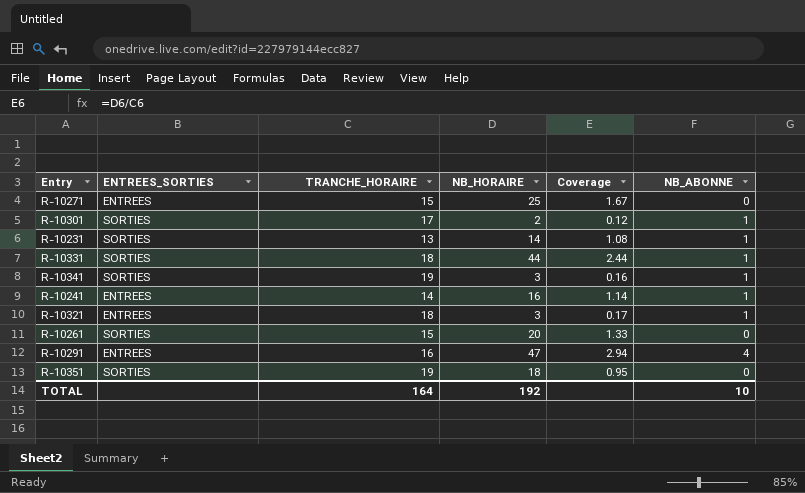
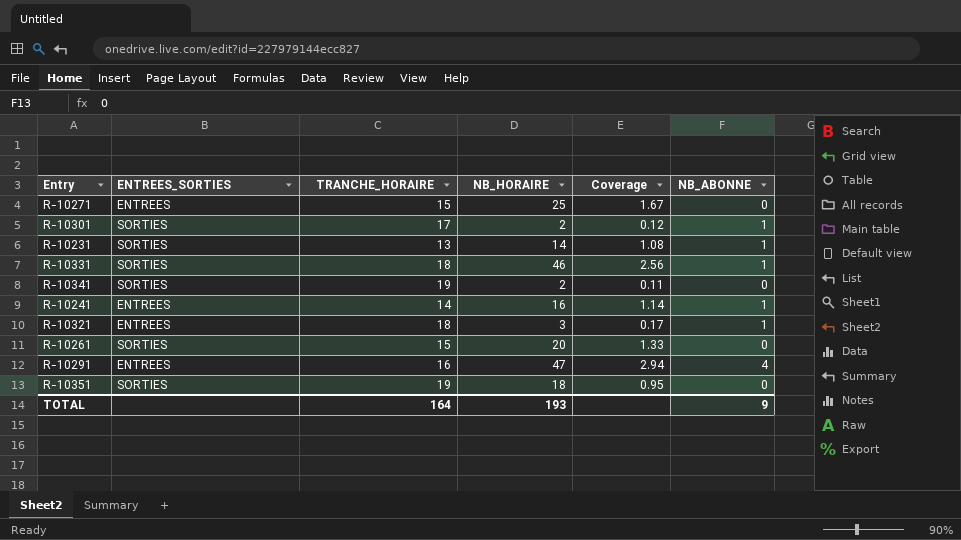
R-10331 | NB_HORAIRE: 44 -> 46
R-10331 | Coverage: 2.44 -> 2.56
R-10341 | NB_HORAIRE: 3 -> 2
R-10341 | Coverage: 0.16 -> 0.11
R-10341 | NB_ABONNE: 1 -> 0
TOTAL | NB_HORAIRE: 192 -> 193
TOTAL | NB_ABONNE: 10 -> 9

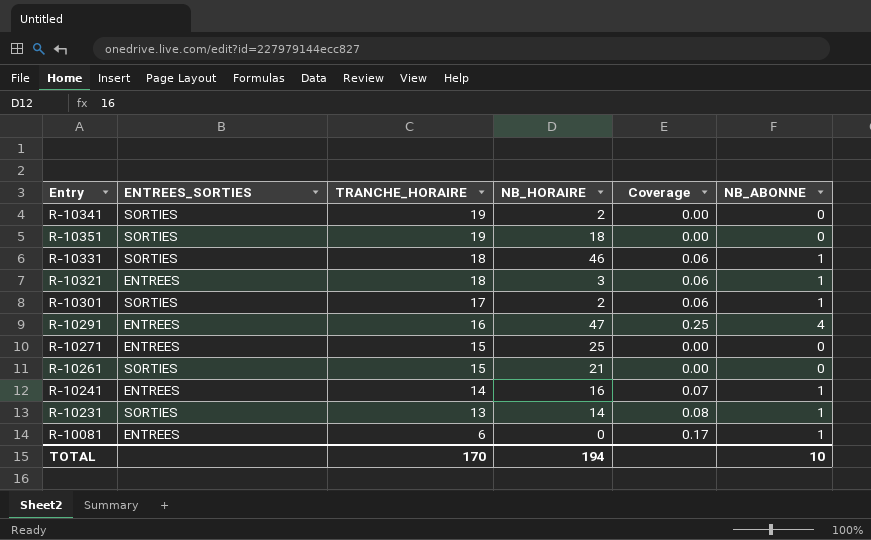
row order: none -> TRANCHE_HORAIRE descending
column Coverage | formula: [NB_HORAIRE] / [TRANCHE_HORAIRE] -> [NB_ABONNE] / [TRANCHE_HORAIRE]
R-10261 | NB_HORAIRE: 20 -> 21
row R-10081: none -> ENTREES | 6 | 0 | 0.17 | 1
TOTAL | TRANCHE_HORAIRE: 164 -> 170
TOTAL | NB_HORAIRE: 193 -> 194
TOTAL | NB_ABONNE: 9 -> 10

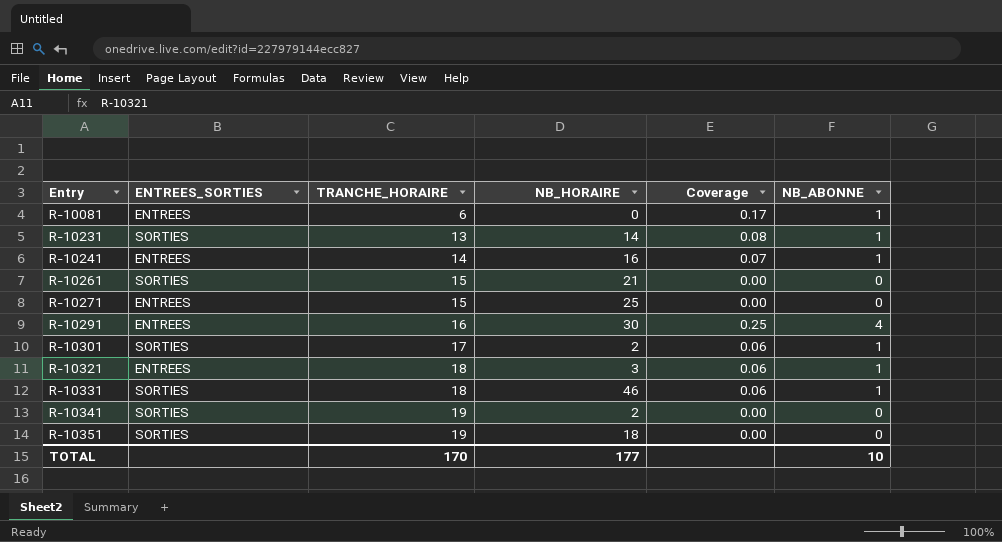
row order: TRANCHE_HORAIRE descending -> Entry ascending
R-10291 | NB_HORAIRE: 47 -> 30
TOTAL | NB_HORAIRE: 194 -> 177

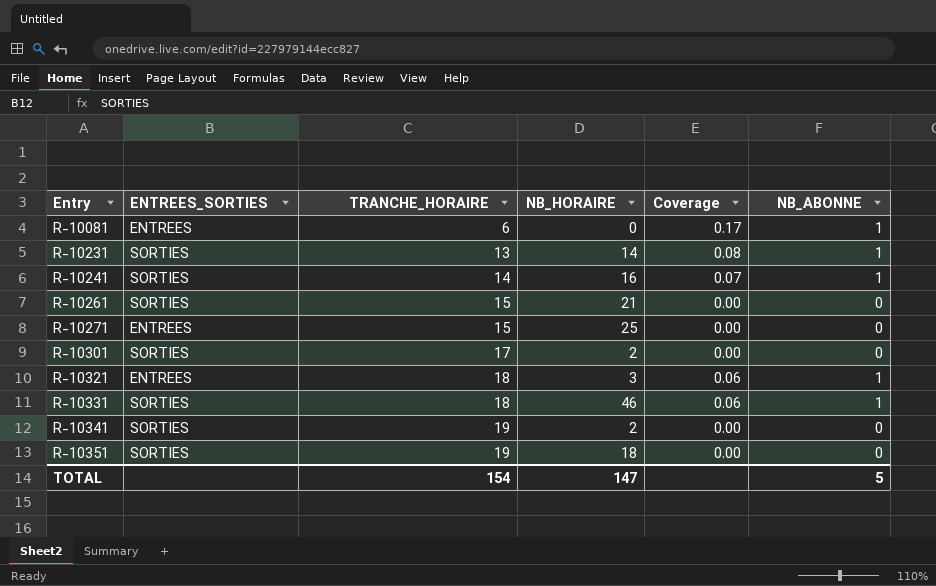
row R-10291: ENTREES | 16 | 30 | 0.25 | 4 -> none
R-10241 | ENTREES_SORTIES: ENTREES -> SORTIES
R-10301 | Coverage: 0.06 -> 0.00
R-10301 | NB_ABONNE: 1 -> 0
TOTAL | TRANCHE_HORAIRE: 170 -> 154
TOTAL | NB_HORAIRE: 177 -> 147
TOTAL | NB_ABONNE: 10 -> 5

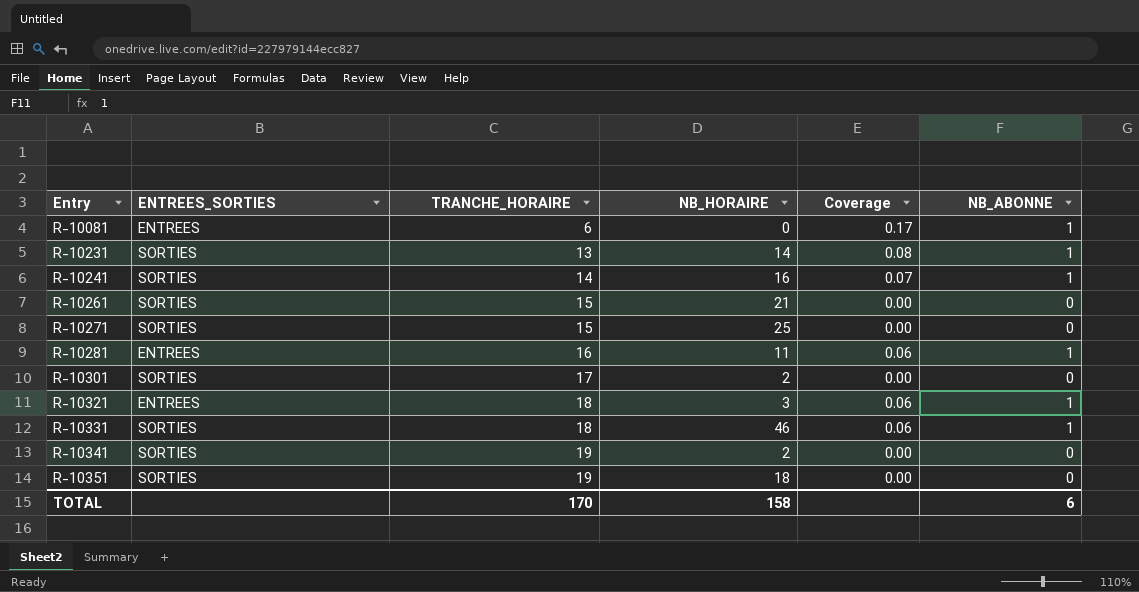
R-10271 | ENTREES_SORTIES: ENTREES -> SORTIES
row R-10281: none -> ENTREES | 16 | 11 | 0.06 | 1
TOTAL | TRANCHE_HORAIRE: 154 -> 170
TOTAL | NB_HORAIRE: 147 -> 158
TOTAL | NB_ABONNE: 5 -> 6

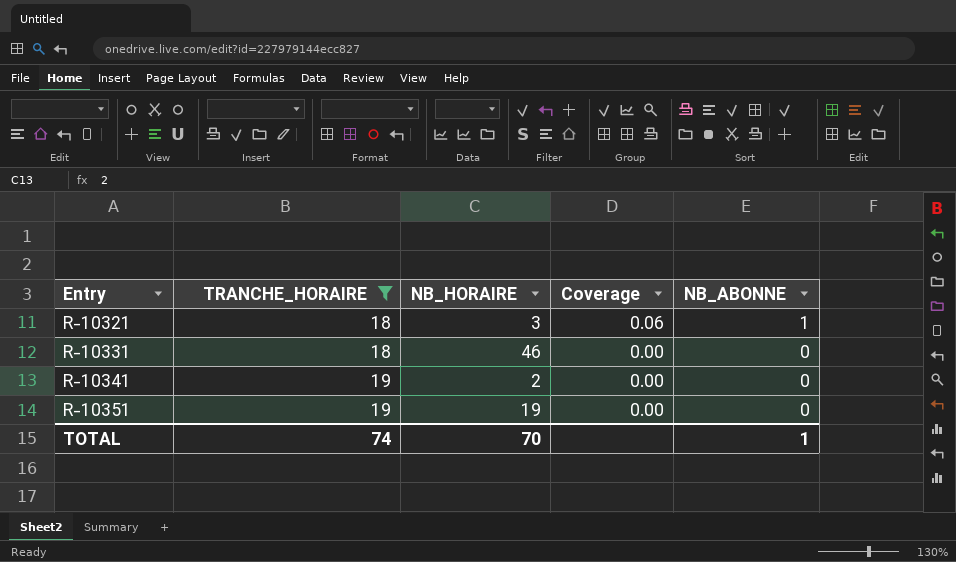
filter: none -> TRANCHE_HORAIRE >= 18
column ENTREES_SORTIES | position: 2 -> none
R-10331 | Coverage: 0.06 -> 0.00
R-10331 | NB_ABONNE: 1 -> 0
R-10351 | NB_HORAIRE: 18 -> 19
TOTAL | TRANCHE_HORAIRE: 170 -> 74
TOTAL | NB_HORAIRE: 158 -> 70
TOTAL | NB_ABONNE: 6 -> 1

